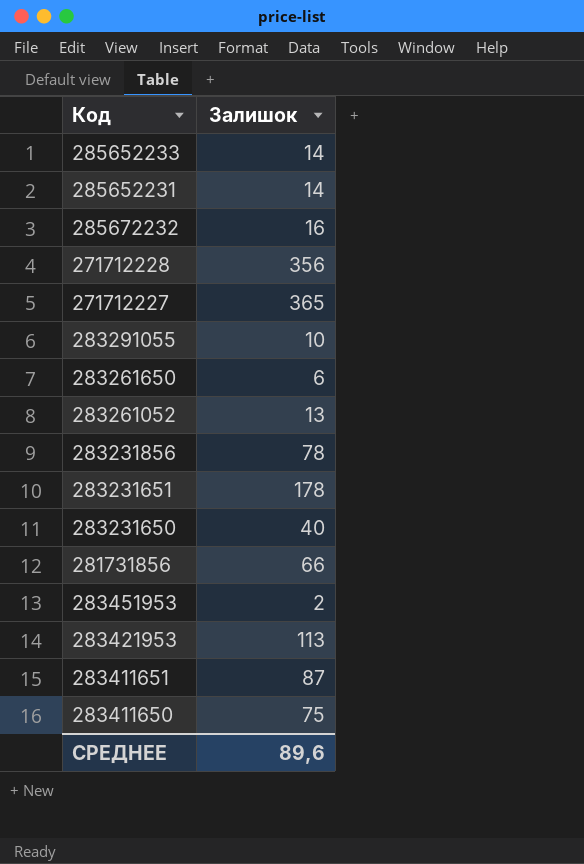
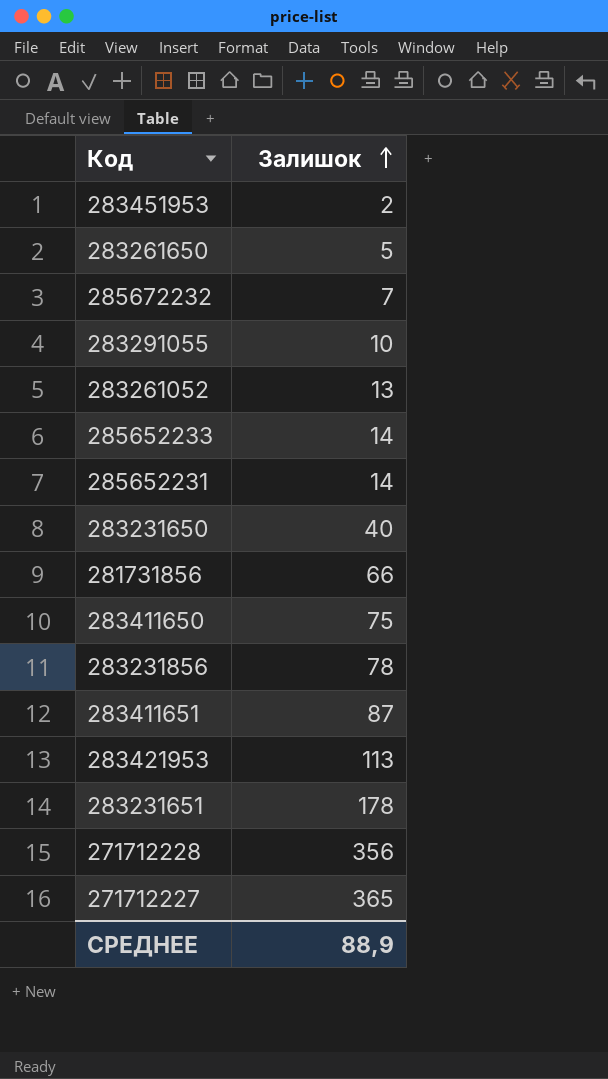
row order: none -> Залишок ascending
283261650 | Залишок: 6 -> 5
285672232 | Залишок: 16 -> 7
СРЕДНЕЕ | Залишок: 89,6 -> 88,9

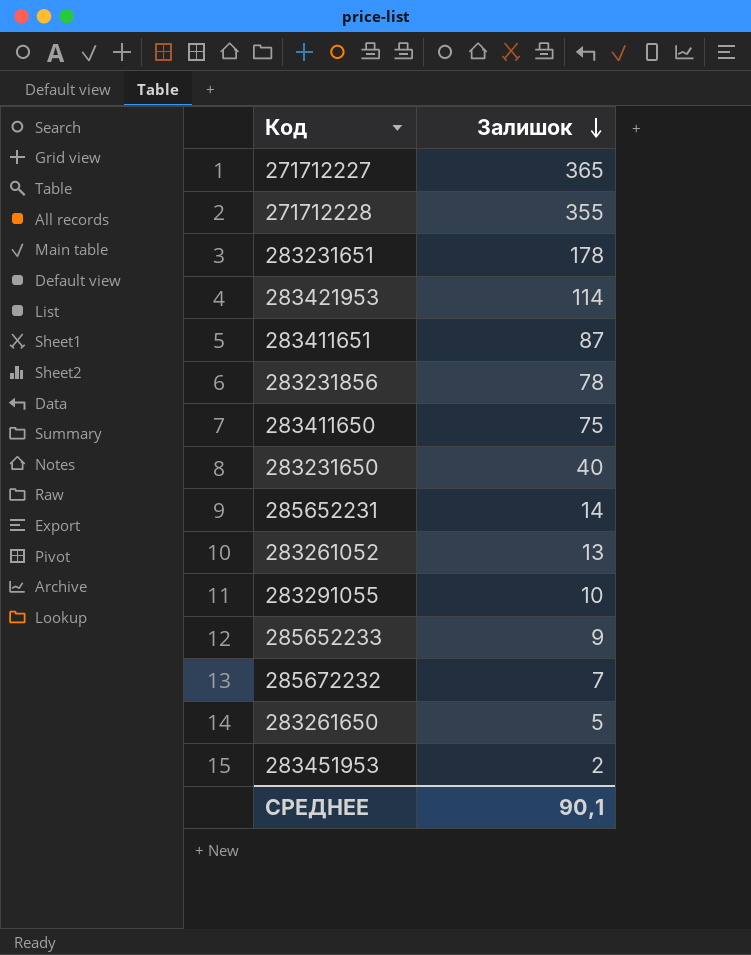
row order: Залишок ascending -> Залишок descending
row 281731856: 66 -> none
271712228 | Залишок: 356 -> 355
283421953 | Залишок: 113 -> 114
285652233 | Залишок: 14 -> 9
СРЕДНЕЕ | Залишок: 88,9 -> 90,1

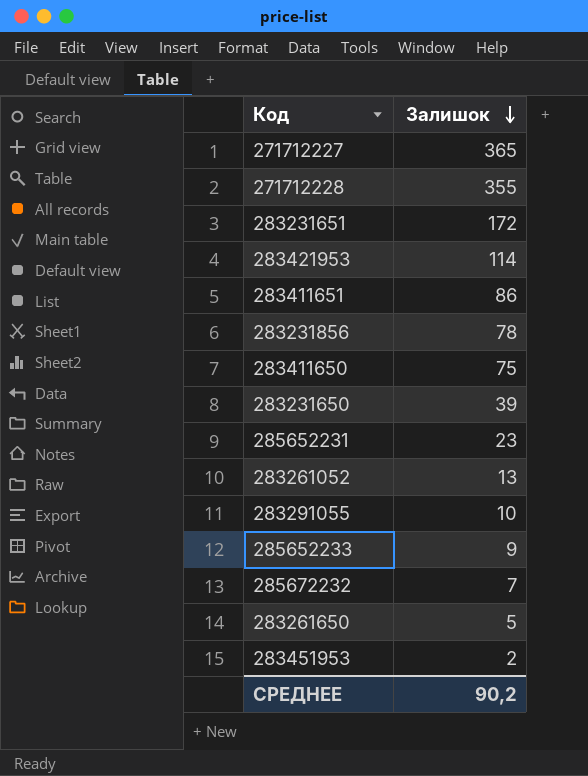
283231651 | Залишок: 178 -> 172
283411651 | Залишок: 87 -> 86
283231650 | Залишок: 40 -> 39
285652231 | Залишок: 14 -> 23
СРЕДНЕЕ | Залишок: 90,1 -> 90,2

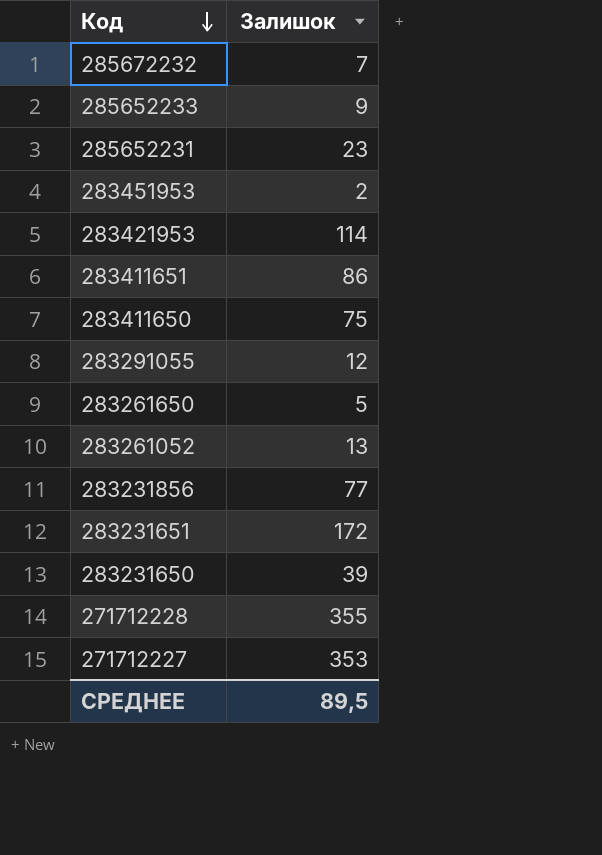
row order: Залишок descending -> Код descending
283291055 | Залишок: 10 -> 12
283231856 | Залишок: 78 -> 77
271712227 | Залишок: 365 -> 353
СРЕДНЕЕ | Залишок: 90,2 -> 89,5

